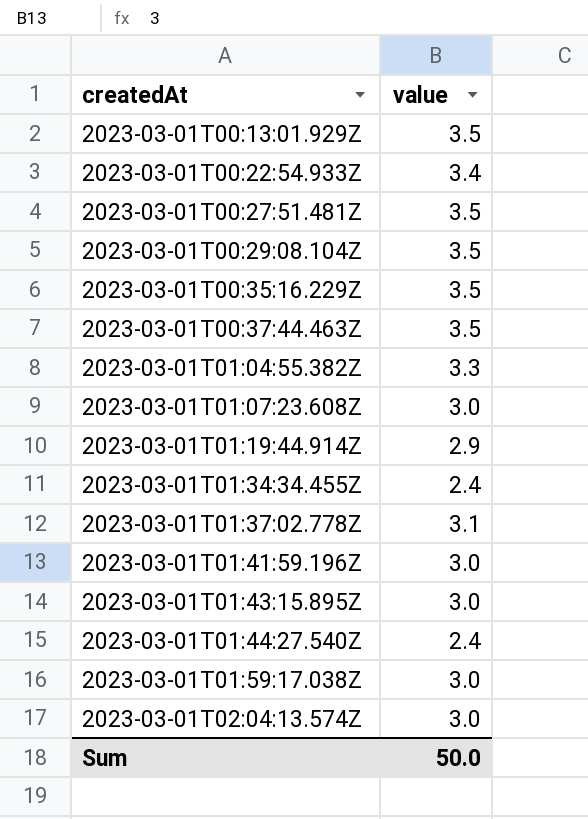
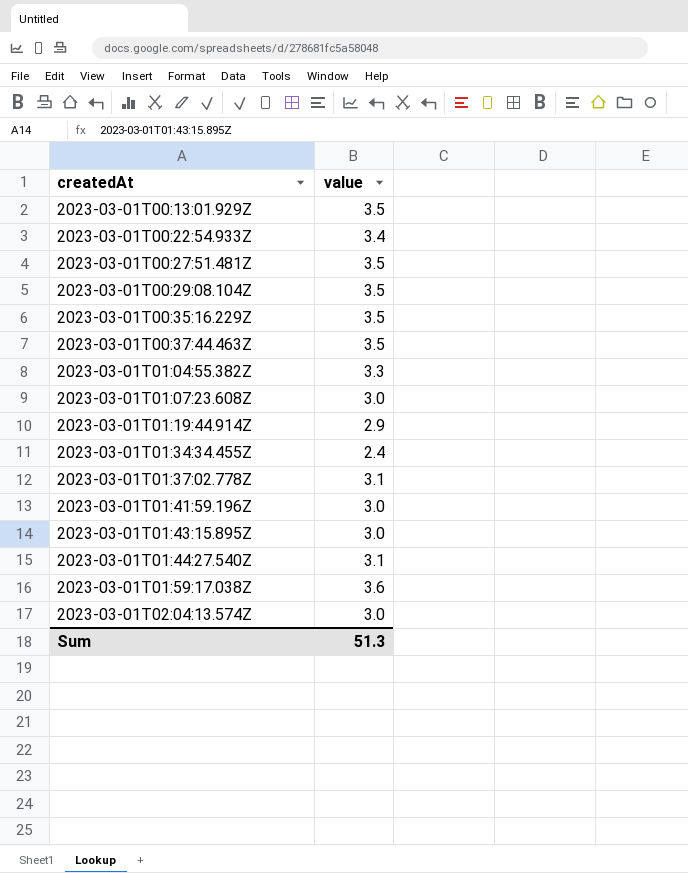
2023-03-01T01:44:27.540Z | value: 2.4 -> 3.1
2023-03-01T01:59:17.038Z | value: 3.0 -> 3.6
Sum | value: 50.0 -> 51.3

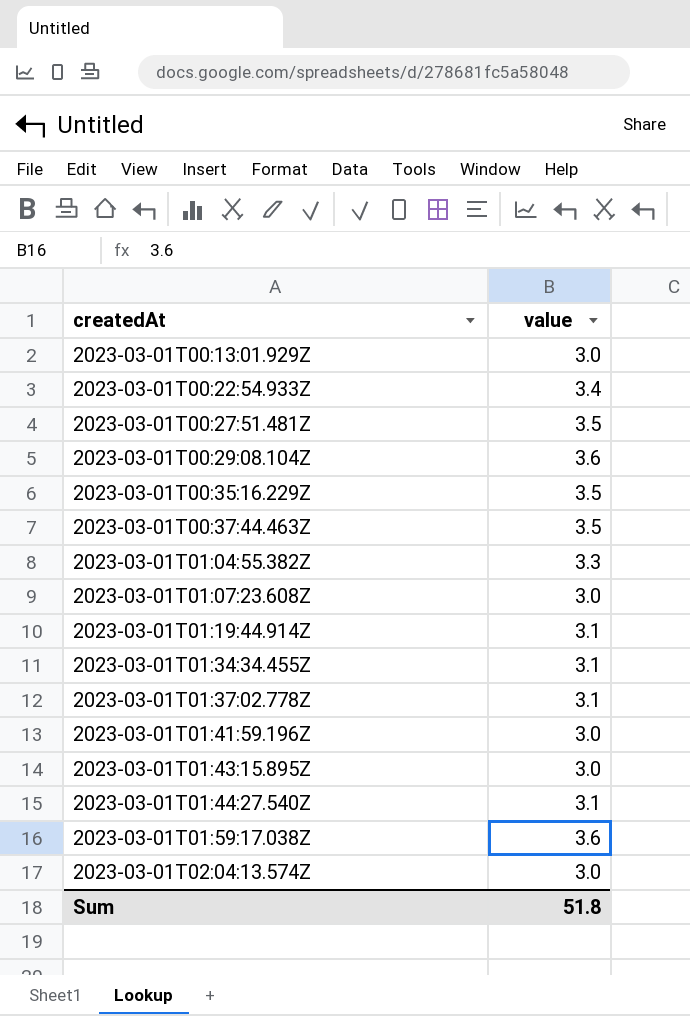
2023-03-01T00:13:01.929Z | value: 3.5 -> 3.0
2023-03-01T00:29:08.104Z | value: 3.5 -> 3.6
2023-03-01T01:19:44.914Z | value: 2.9 -> 3.1
2023-03-01T01:34:34.455Z | value: 2.4 -> 3.1
Sum | value: 51.3 -> 51.8

